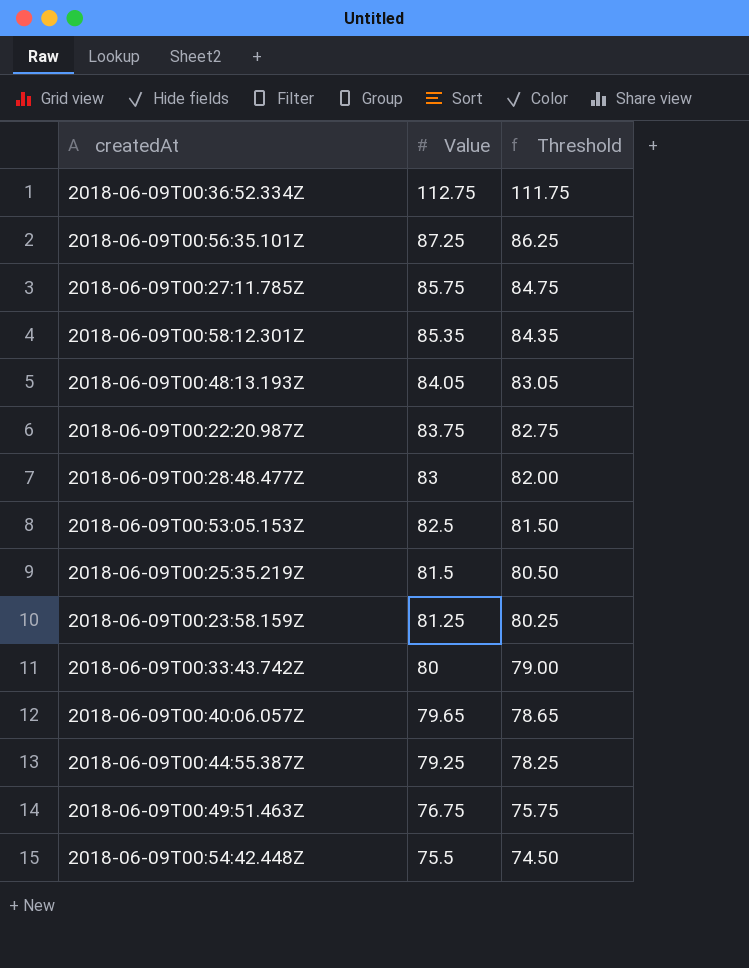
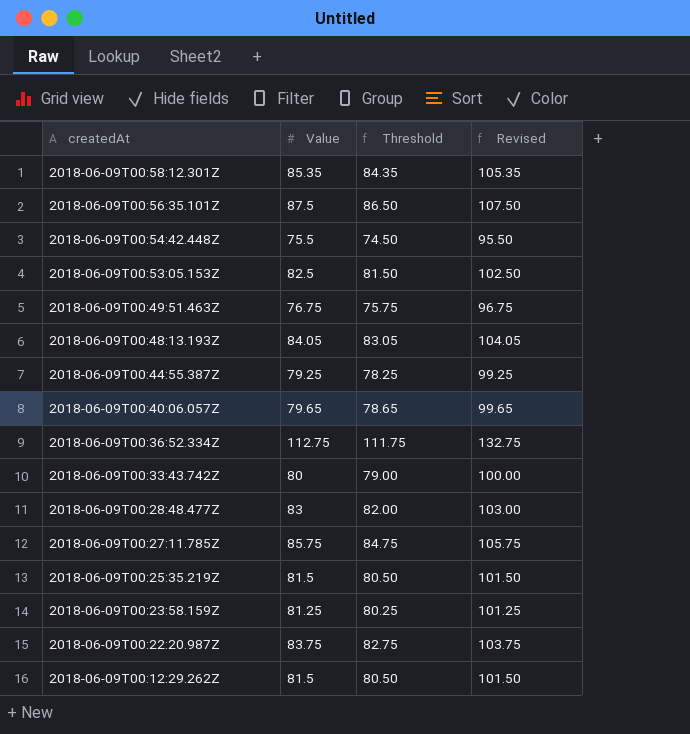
row order: Value descending -> createdAt descending
column Revised | formula: none -> [Value] + 20
2018-06-09T00:56:35.101Z | Value: 87.25 -> 87.5
2018-06-09T00:56:35.101Z | Threshold: 86.25 -> 86.50
row 2018-06-09T00:12:29.262Z: none -> 81.5 | 80.50 | 101.50

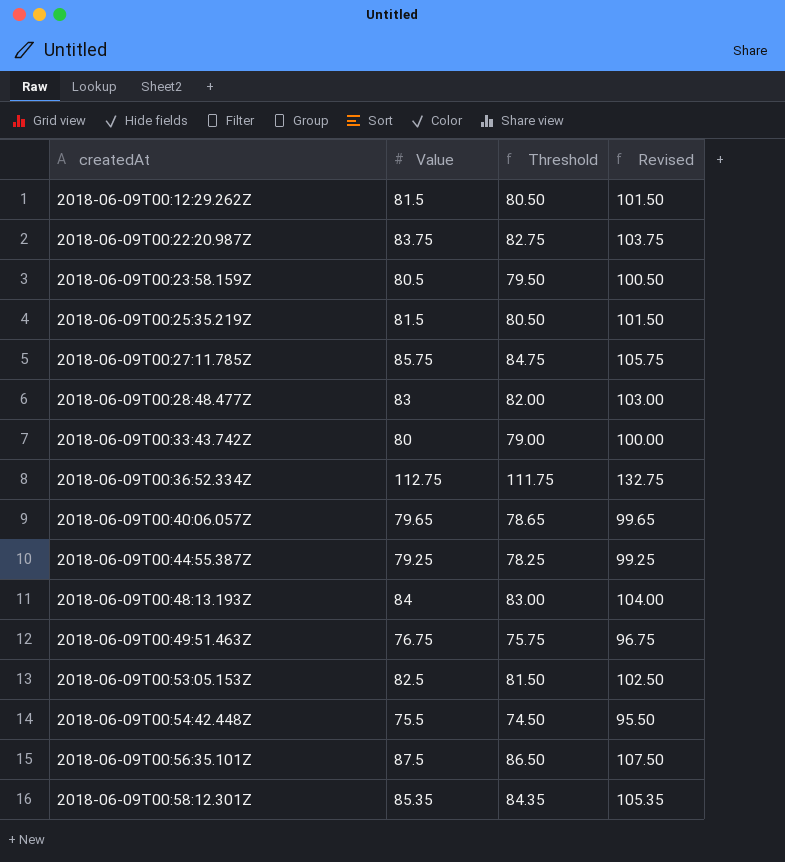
row order: createdAt descending -> createdAt ascending
2018-06-09T00:23:58.159Z | Value: 81.25 -> 80.5
2018-06-09T00:23:58.159Z | Threshold: 80.25 -> 79.50
2018-06-09T00:23:58.159Z | Revised: 101.25 -> 100.50
2018-06-09T00:48:13.193Z | Value: 84.05 -> 84
2018-06-09T00:48:13.193Z | Threshold: 83.05 -> 83.00
2018-06-09T00:48:13.193Z | Revised: 104.05 -> 104.00

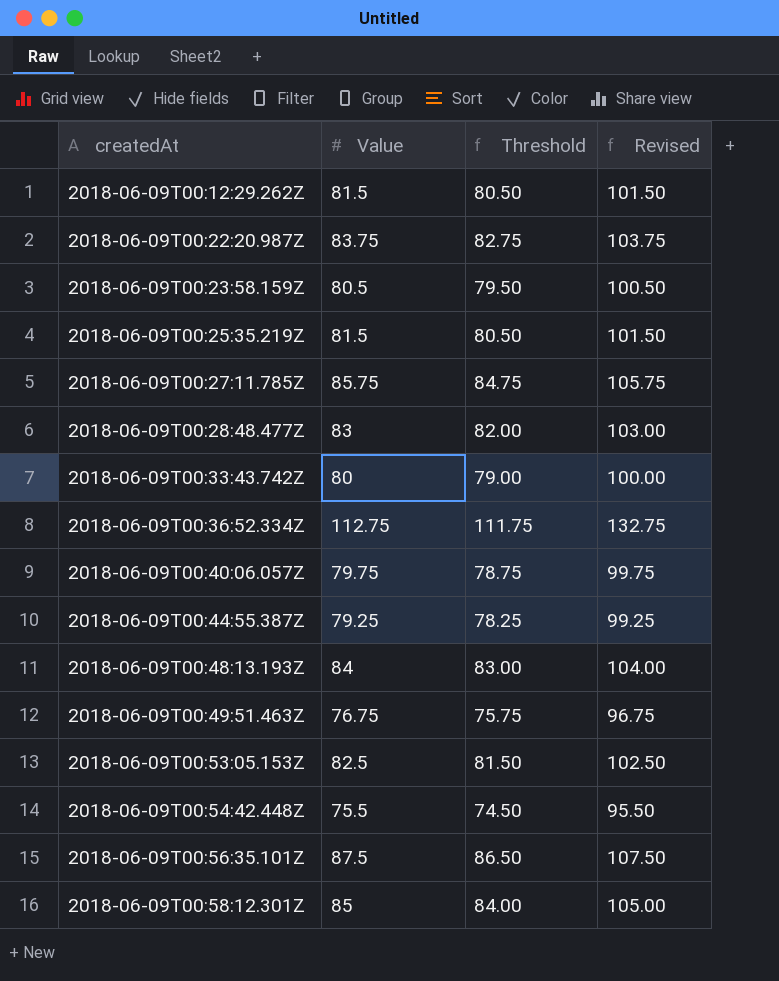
2018-06-09T00:40:06.057Z | Value: 79.65 -> 79.75
2018-06-09T00:40:06.057Z | Threshold: 78.65 -> 78.75
2018-06-09T00:40:06.057Z | Revised: 99.65 -> 99.75
2018-06-09T00:58:12.301Z | Value: 85.35 -> 85
2018-06-09T00:58:12.301Z | Threshold: 84.35 -> 84.00
2018-06-09T00:58:12.301Z | Revised: 105.35 -> 105.00

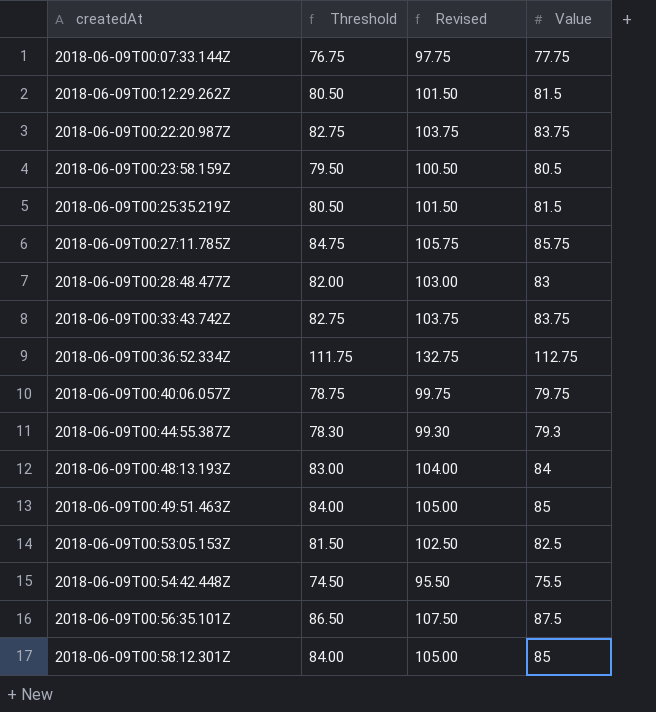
column Value | position: 2 -> 4
row 2018-06-09T00:07:33.144Z: none -> 76.75 | 97.75 | 77.75
2018-06-09T00:33:43.742Z | Threshold: 79.00 -> 82.75
2018-06-09T00:33:43.742Z | Revised: 100.00 -> 103.75
2018-06-09T00:33:43.742Z | Value: 80 -> 83.75
2018-06-09T00:44:55.387Z | Threshold: 78.25 -> 78.30
2018-06-09T00:44:55.387Z | Revised: 99.25 -> 99.30
2018-06-09T00:44:55.387Z | Value: 79.25 -> 79.3
2018-06-09T00:49:51.463Z | Threshold: 75.75 -> 84.00
2018-06-09T00:49:51.463Z | Revised: 96.75 -> 105.00
2018-06-09T00:49:51.463Z | Value: 76.75 -> 85

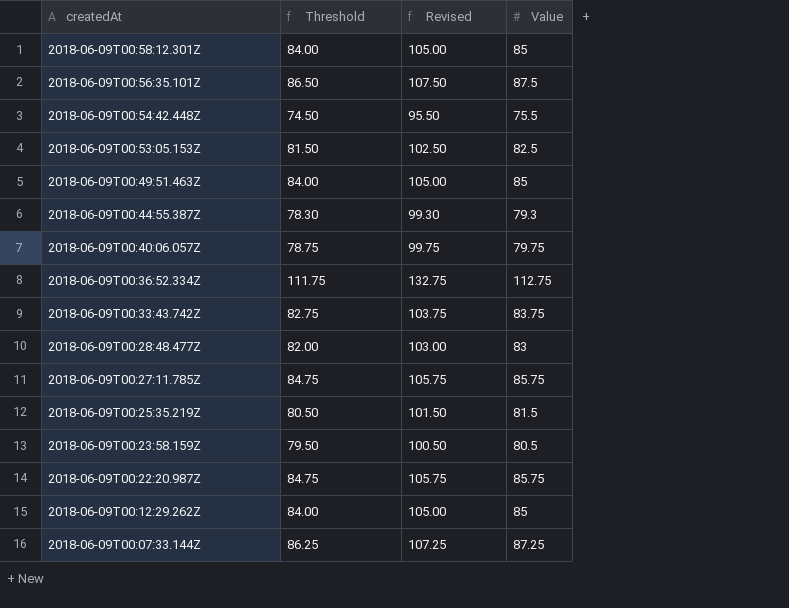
row order: createdAt ascending -> createdAt descending
row 2018-06-09T00:48:13.193Z: 83.00 | 104.00 | 84 -> none
2018-06-09T00:22:20.987Z | Threshold: 82.75 -> 84.75
2018-06-09T00:22:20.987Z | Revised: 103.75 -> 105.75
2018-06-09T00:22:20.987Z | Value: 83.75 -> 85.75
2018-06-09T00:12:29.262Z | Threshold: 80.50 -> 84.00
2018-06-09T00:12:29.262Z | Revised: 101.50 -> 105.00
2018-06-09T00:12:29.262Z | Value: 81.5 -> 85
2018-06-09T00:07:33.144Z | Threshold: 76.75 -> 86.25
2018-06-09T00:07:33.144Z | Revised: 97.75 -> 107.25
2018-06-09T00:07:33.144Z | Value: 77.75 -> 87.25

